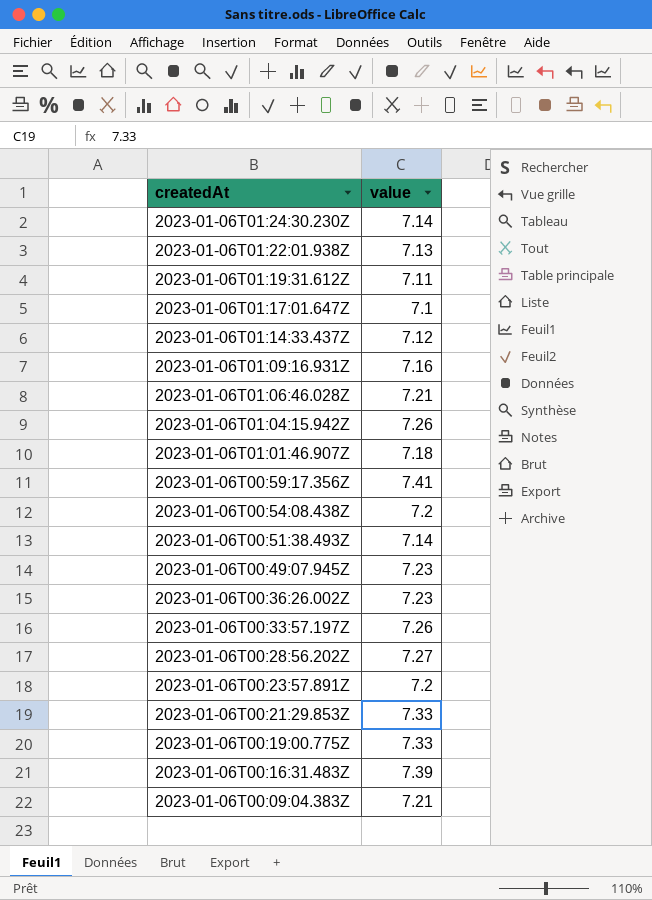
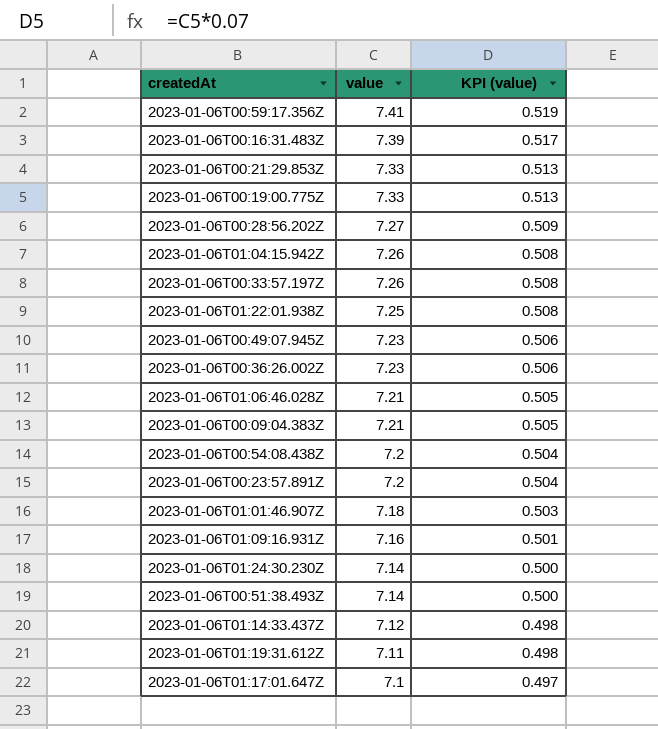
row order: createdAt descending -> value descending
column KPI (value) | formula: none -> [value] * 0.07
2023-01-06T01:22:01.938Z | value: 7.13 -> 7.25

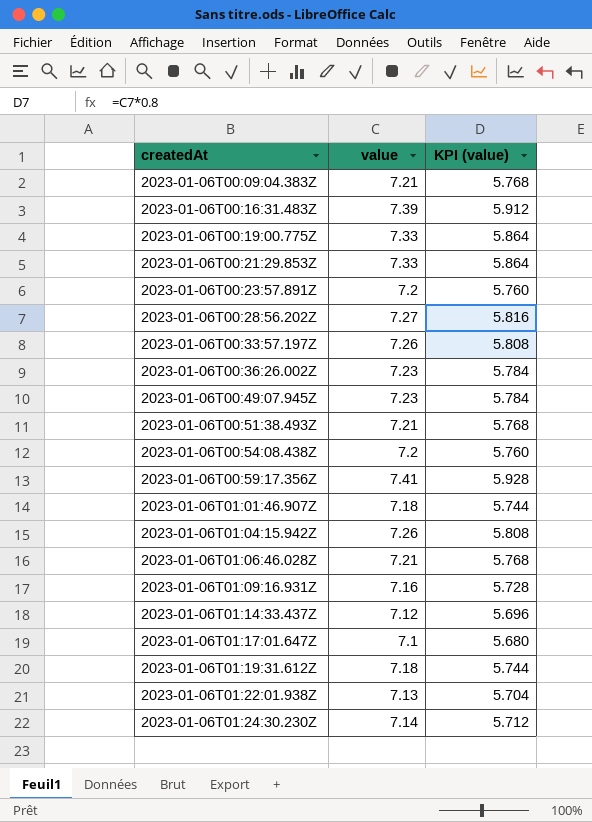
row order: value descending -> createdAt ascending
column KPI (value) | formula: [value] * 0.07 -> [value] * 0.8
2023-01-06T00:51:38.493Z | value: 7.14 -> 7.21
2023-01-06T01:19:31.612Z | value: 7.11 -> 7.18
2023-01-06T01:22:01.938Z | value: 7.25 -> 7.13

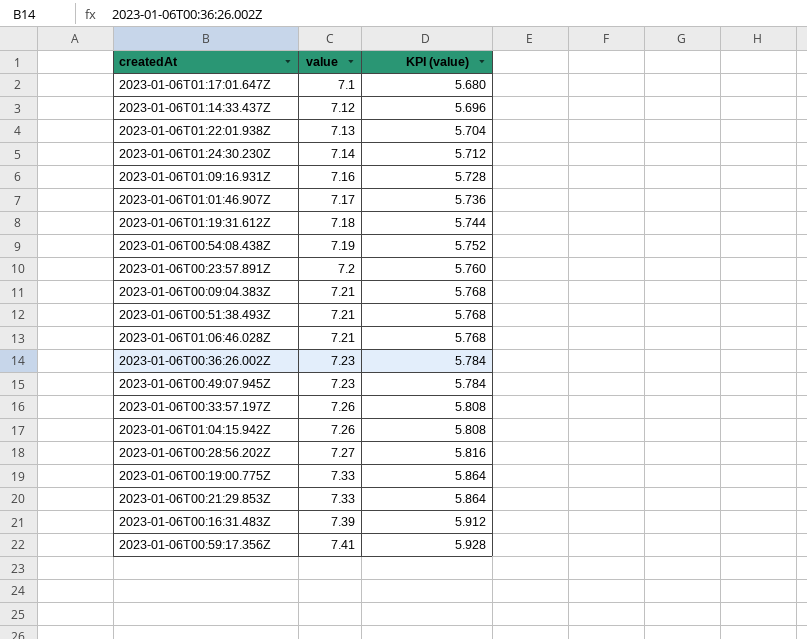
row order: createdAt ascending -> value ascending
2023-01-06T01:01:46.907Z | value: 7.18 -> 7.17
2023-01-06T01:01:46.907Z | KPI (value): 5.744 -> 5.736
2023-01-06T00:54:08.438Z | value: 7.2 -> 7.19
2023-01-06T00:54:08.438Z | KPI (value): 5.760 -> 5.752

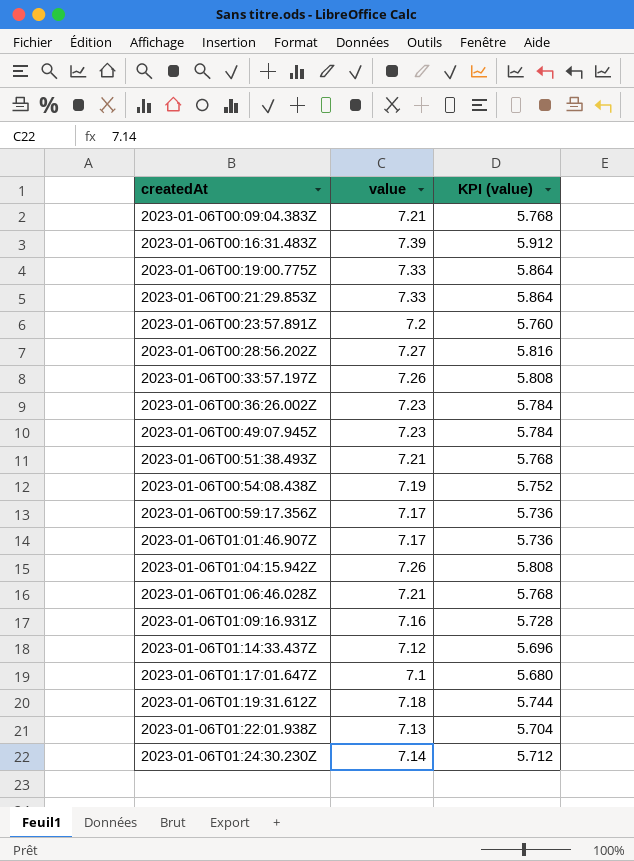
row order: value ascending -> createdAt ascending
2023-01-06T00:59:17.356Z | value: 7.41 -> 7.17
2023-01-06T00:59:17.356Z | KPI (value): 5.928 -> 5.736

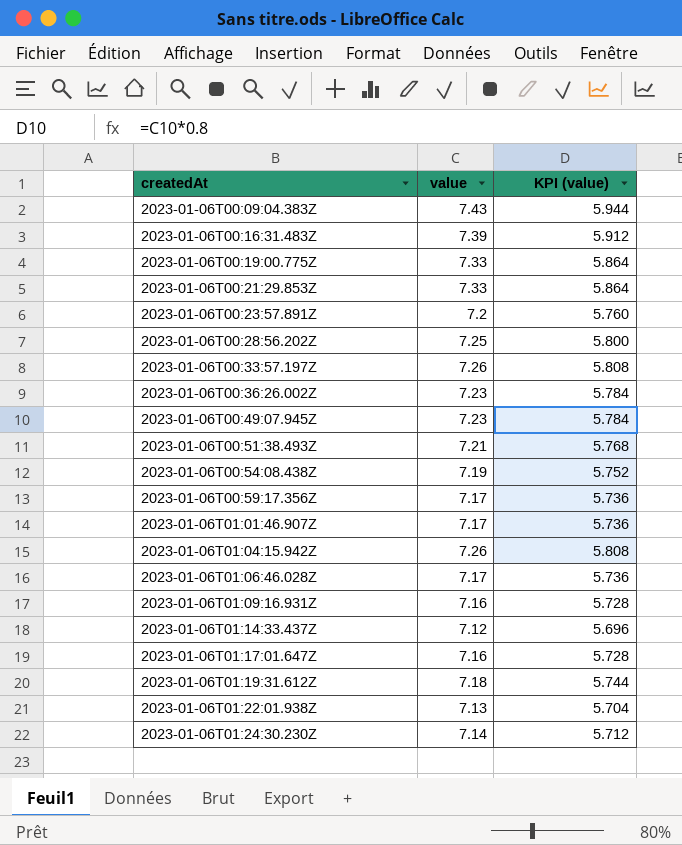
2023-01-06T00:09:04.383Z | value: 7.21 -> 7.43
2023-01-06T00:09:04.383Z | KPI (value): 5.768 -> 5.944
2023-01-06T00:28:56.202Z | value: 7.27 -> 7.25
2023-01-06T00:28:56.202Z | KPI (value): 5.816 -> 5.800
2023-01-06T01:06:46.028Z | value: 7.21 -> 7.17
2023-01-06T01:06:46.028Z | KPI (value): 5.768 -> 5.736
2023-01-06T01:17:01.647Z | value: 7.1 -> 7.16
2023-01-06T01:17:01.647Z | KPI (value): 5.680 -> 5.728

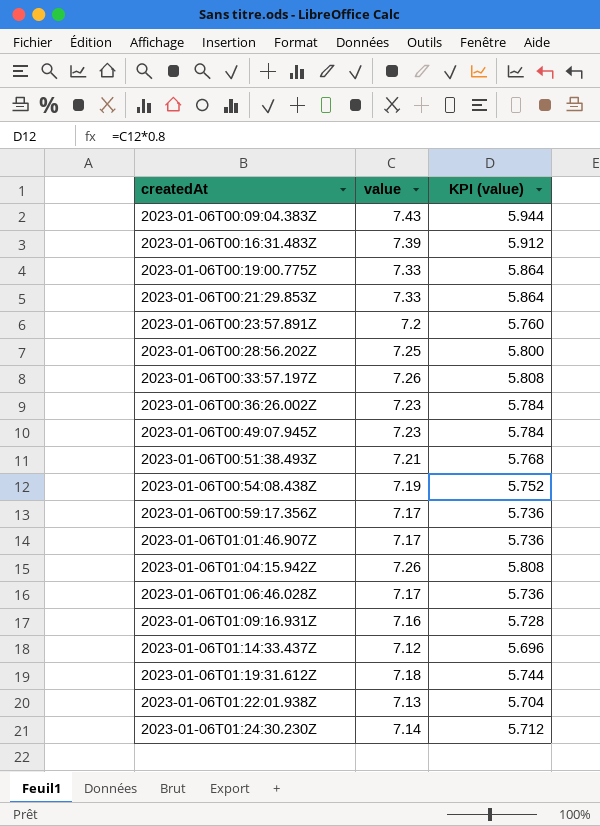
row 2023-01-06T01:17:01.647Z: 7.16 | 5.728 -> none

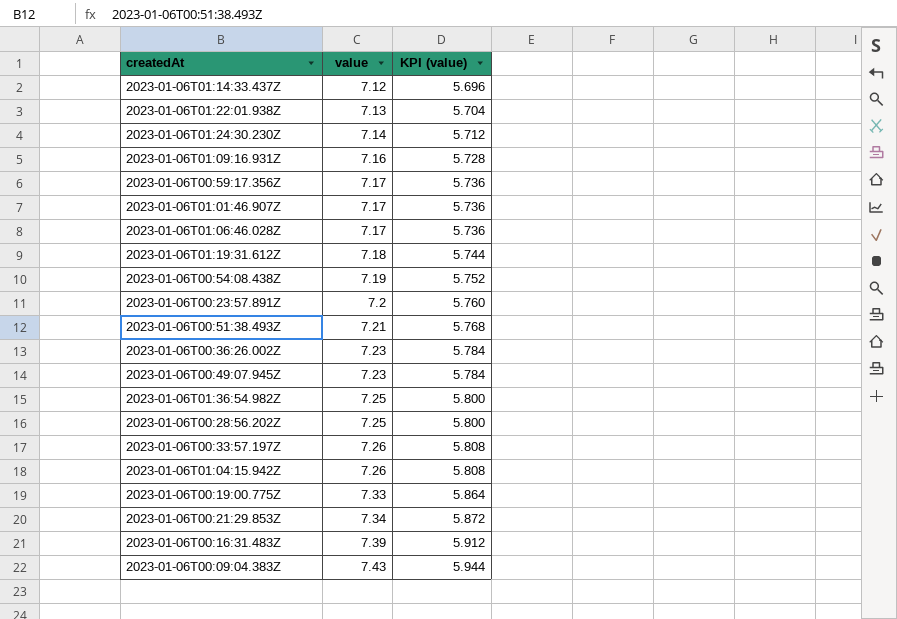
row order: createdAt ascending -> value ascending
row 2023-01-06T01:36:54.982Z: none -> 7.25 | 5.800
2023-01-06T00:21:29.853Z | value: 7.33 -> 7.34
2023-01-06T00:21:29.853Z | KPI (value): 5.864 -> 5.872

